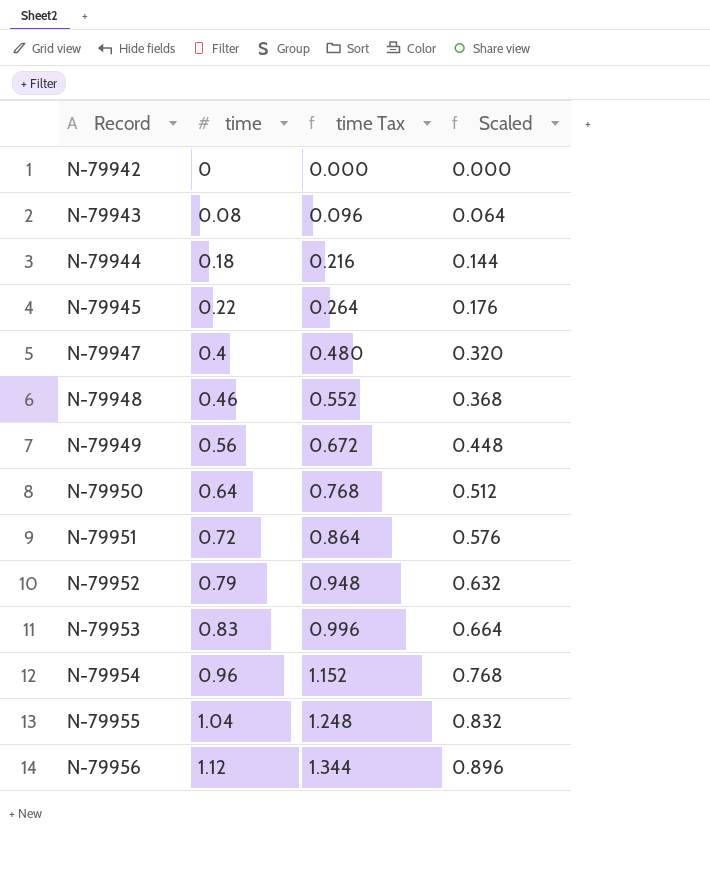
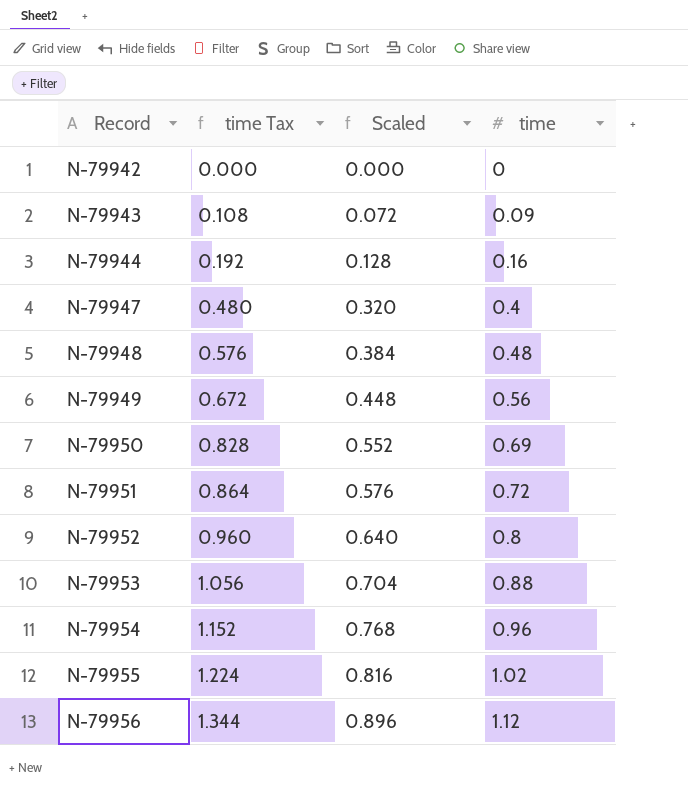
column time | position: 2 -> 4
row N-79945: 0.22 | 0.264 | 0.176 -> none
N-79943 | time Tax: 0.096 -> 0.108
N-79943 | Scaled: 0.064 -> 0.072
N-79943 | time: 0.08 -> 0.09
N-79944 | time Tax: 0.216 -> 0.192
N-79944 | Scaled: 0.144 -> 0.128
N-79944 | time: 0.18 -> 0.16
N-79948 | time Tax: 0.552 -> 0.576
N-79948 | Scaled: 0.368 -> 0.384
N-79948 | time: 0.46 -> 0.48
N-79950 | time Tax: 0.768 -> 0.828
N-79950 | Scaled: 0.512 -> 0.552
N-79950 | time: 0.64 -> 0.69
N-79952 | time Tax: 0.948 -> 0.960
N-79952 | Scaled: 0.632 -> 0.640
N-79952 | time: 0.79 -> 0.8
N-79953 | time Tax: 0.996 -> 1.056
N-79953 | Scaled: 0.664 -> 0.704
N-79953 | time: 0.83 -> 0.88
N-79955 | time Tax: 1.248 -> 1.224
N-79955 | Scaled: 0.832 -> 0.816
N-79955 | time: 1.04 -> 1.02

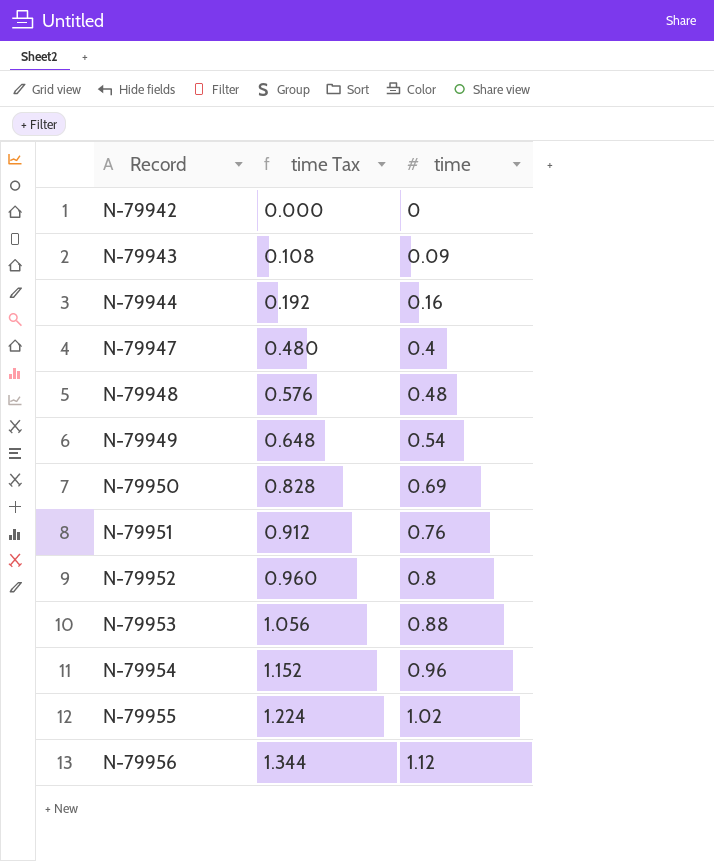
column Scaled | formula: [time] * 0.8 -> none
N-79949 | time Tax: 0.672 -> 0.648
N-79949 | time: 0.56 -> 0.54
N-79951 | time Tax: 0.864 -> 0.912
N-79951 | time: 0.72 -> 0.76

